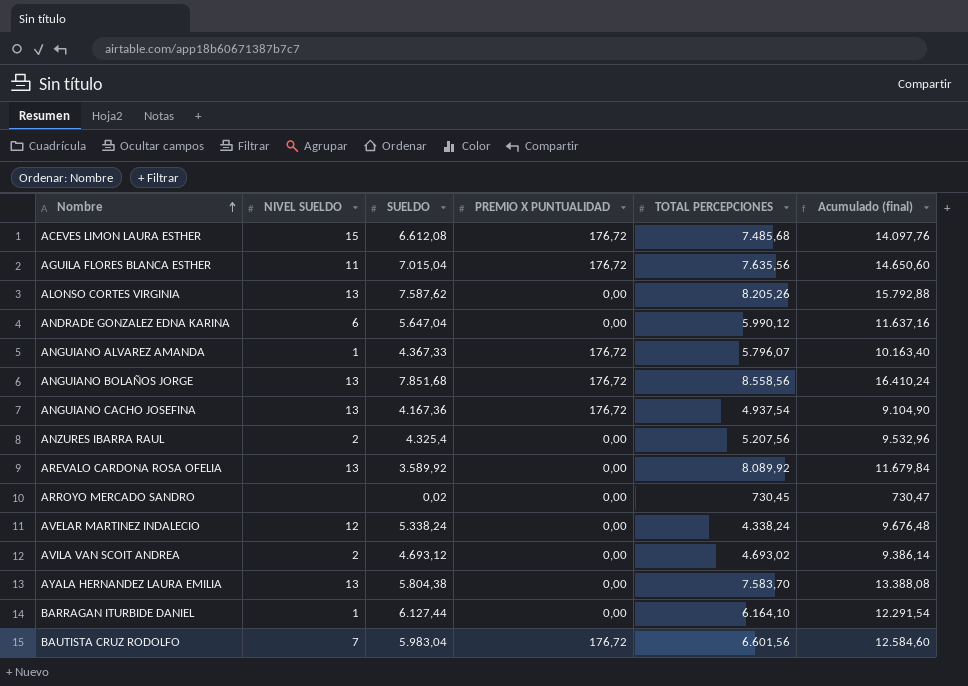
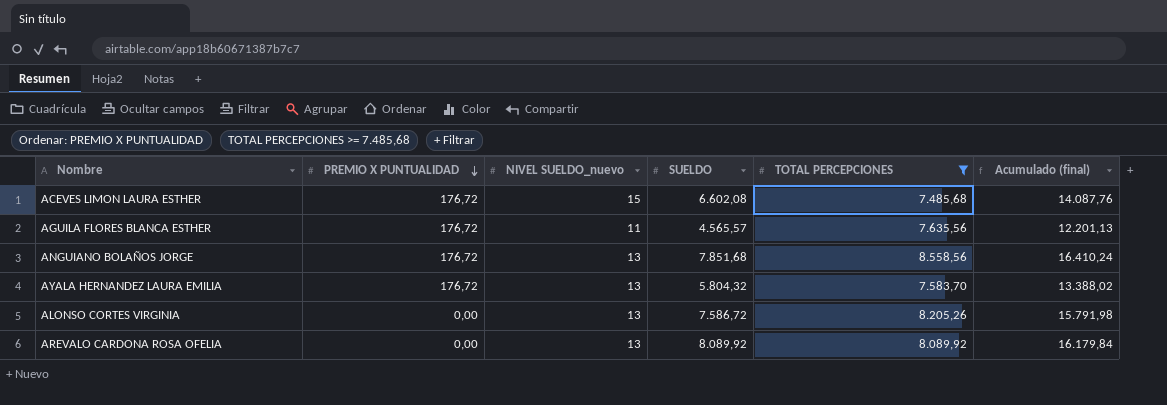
filter: none -> TOTAL PERCEPCIONES >= 7.485,68
row order: Nombre ascending -> PREMIO X PUNTUALIDAD descending
column PREMIO X PUNTUALIDAD | position: 4 -> 2
column name: NIVEL SUELDO -> NIVEL SUELDO_nuevo
ACEVES LIMON LAURA ESTHER | SUELDO: 6.612,08 -> 6.602,08
ACEVES LIMON LAURA ESTHER | Acumulado (final): 14.097,76 -> 14.087,76
AGUILA FLORES BLANCA ESTHER | SUELDO: 7.015,04 -> 4.565,57
AGUILA FLORES BLANCA ESTHER | Acumulado (final): 14.650,60 -> 12.201,13
AYALA HERNANDEZ LAURA EMILIA | PREMIO X PUNTUALIDAD: 0,00 -> 176,72
AYALA HERNANDEZ LAURA EMILIA | SUELDO: 5.804,38 -> 5.804,32
AYALA HERNANDEZ LAURA EMILIA | Acumulado (final): 13.388,08 -> 13.388,02
ALONSO CORTES VIRGINIA | SUELDO: 7.587,62 -> 7.586,72
ALONSO CORTES VIRGINIA | Acumulado (final): 15.792,88 -> 15.791,98
AREVALO CARDONA ROSA OFELIA | SUELDO: 3.589,92 -> 8.089,92
AREVALO CARDONA ROSA OFELIA | Acumulado (final): 11.679,84 -> 16.179,84

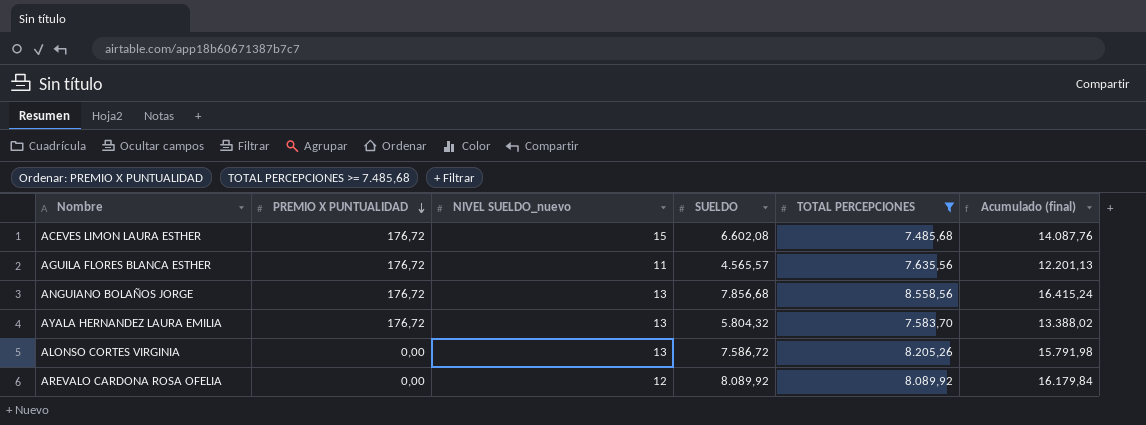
ANGUIANO BOLAÑOS JORGE | SUELDO: 7.851,68 -> 7.856,68
ANGUIANO BOLAÑOS JORGE | Acumulado (final): 16.410,24 -> 16.415,24
AREVALO CARDONA ROSA OFELIA | NIVEL SUELDO_nuevo: 13 -> 12

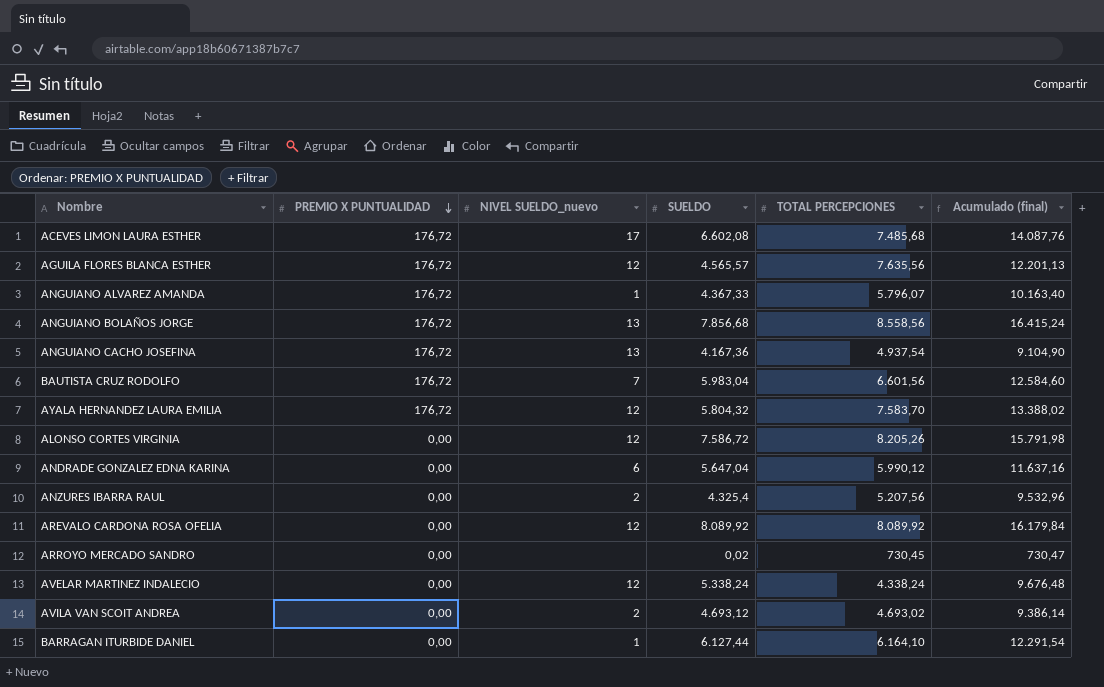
filter: TOTAL PERCEPCIONES >= 7.485,68 -> none
ACEVES LIMON LAURA ESTHER | NIVEL SUELDO_nuevo: 15 -> 17
AGUILA FLORES BLANCA ESTHER | NIVEL SUELDO_nuevo: 11 -> 12
AYALA HERNANDEZ LAURA EMILIA | NIVEL SUELDO_nuevo: 13 -> 12
ALONSO CORTES VIRGINIA | NIVEL SUELDO_nuevo: 13 -> 12

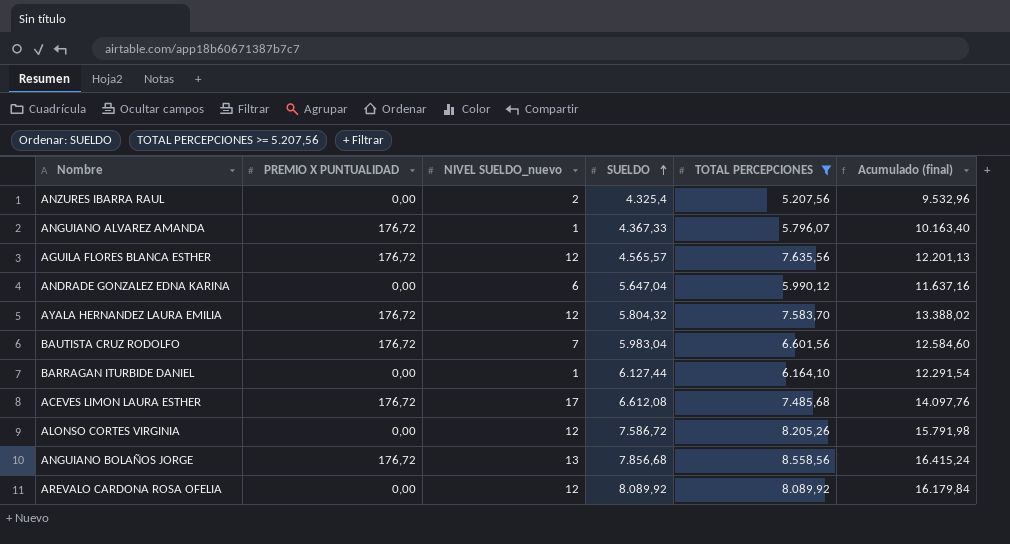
filter: none -> TOTAL PERCEPCIONES >= 5.207,56
row order: PREMIO X PUNTUALIDAD descending -> SUELDO ascending
ACEVES LIMON LAURA ESTHER | SUELDO: 6.602,08 -> 6.612,08
ACEVES LIMON LAURA ESTHER | Acumulado (final): 14.087,76 -> 14.097,76

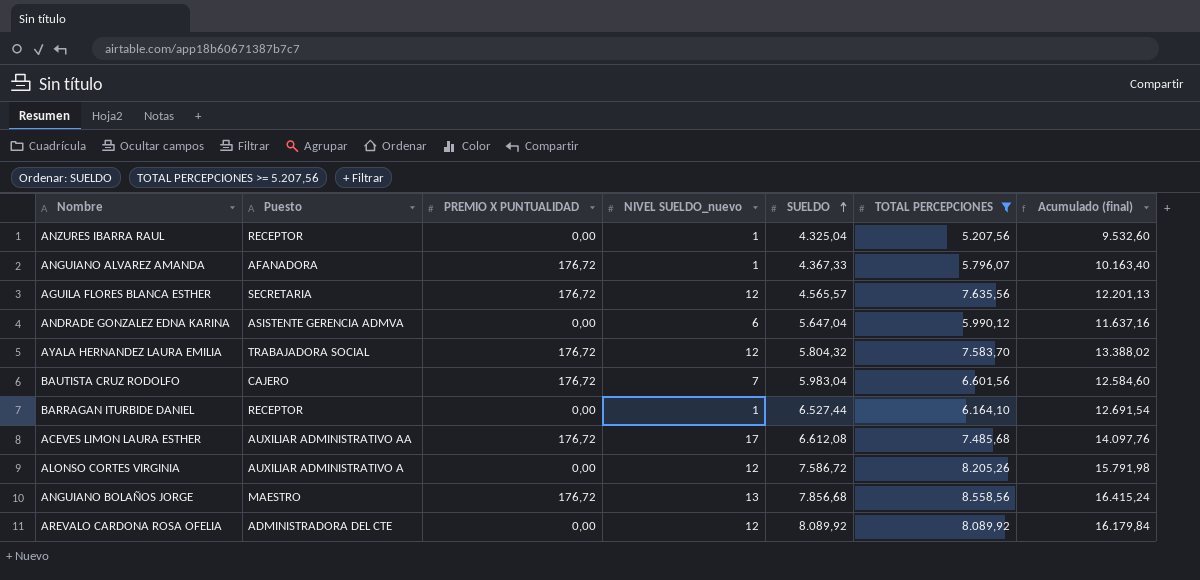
column Puesto | position: none -> 2
ANZURES IBARRA RAUL | NIVEL SUELDO_nuevo: 2 -> 1
ANZURES IBARRA RAUL | SUELDO: 4.325,4 -> 4.325,04
ANZURES IBARRA RAUL | Acumulado (final): 9.532,96 -> 9.532,60
BARRAGAN ITURBIDE DANIEL | SUELDO: 6.127,44 -> 6.527,44
BARRAGAN ITURBIDE DANIEL | Acumulado (final): 12.291,54 -> 12.691,54

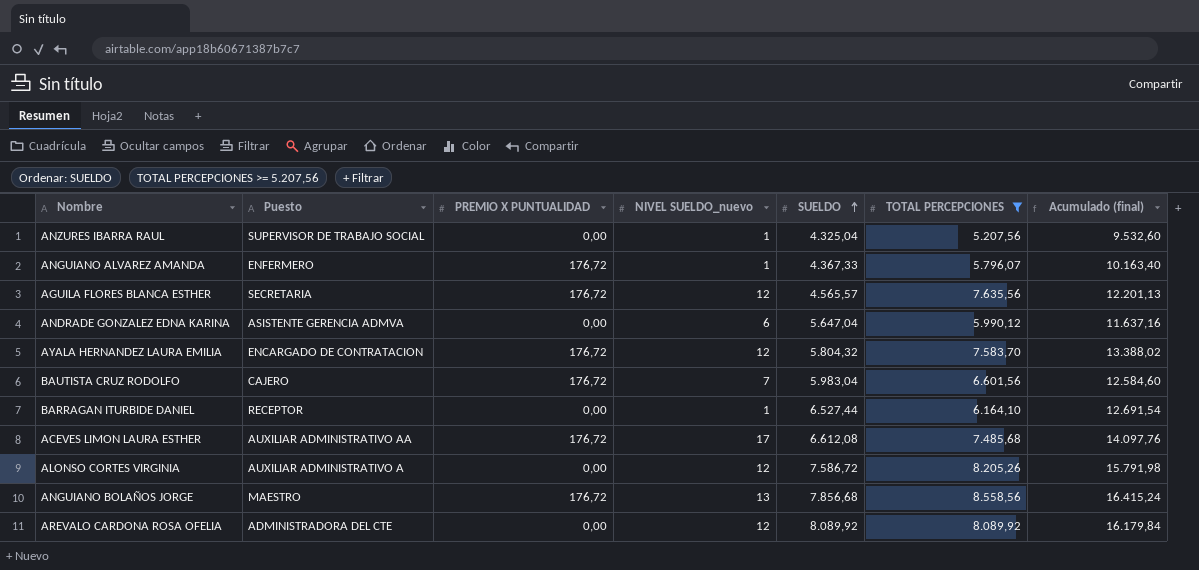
ANZURES IBARRA RAUL | Puesto: RECEPTOR -> SUPERVISOR DE TRABAJO SOCIAL
ANGUIANO ALVAREZ AMANDA | Puesto: AFANADORA -> ENFERMERO
AYALA HERNANDEZ LAURA EMILIA | Puesto: TRABAJADORA SOCIAL -> ENCARGADO DE CONTRATACION

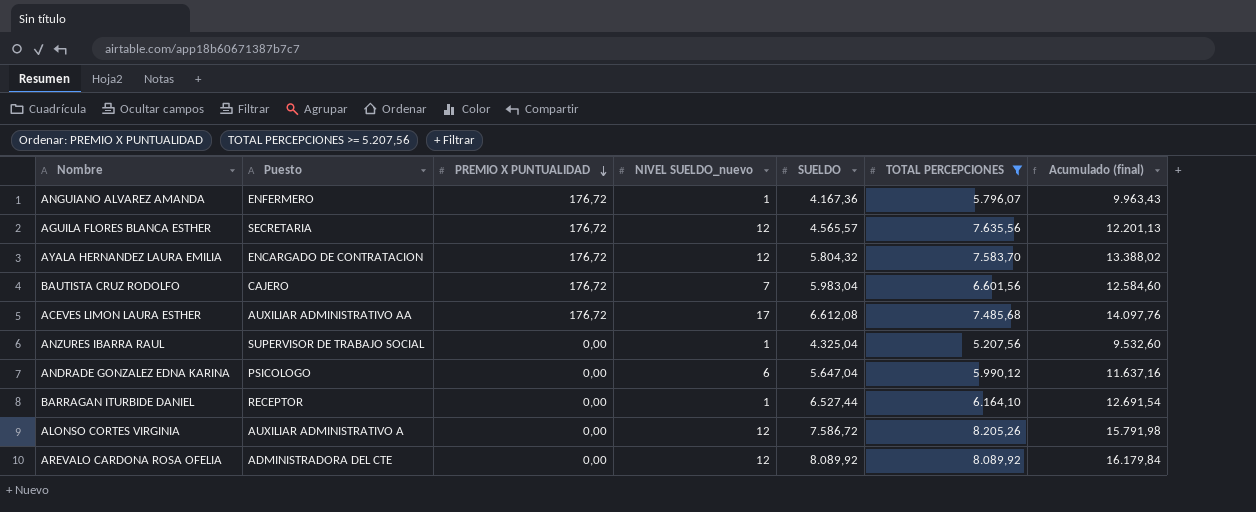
row order: SUELDO ascending -> PREMIO X PUNTUALIDAD descending
row ANGUIANO BOLAÑOS JORGE: MAESTRO | 176,72 | 13 | 7.856,68 | 8.558,56 | 16.415,24 -> none
ANGUIANO ALVAREZ AMANDA | SUELDO: 4.367,33 -> 4.167,36
ANGUIANO ALVAREZ AMANDA | Acumulado (final): 10.163,40 -> 9.963,43
ANDRADE GONZALEZ EDNA KARINA | Puesto: ASISTENTE GERENCIA ADMVA -> PSICOLOGO

